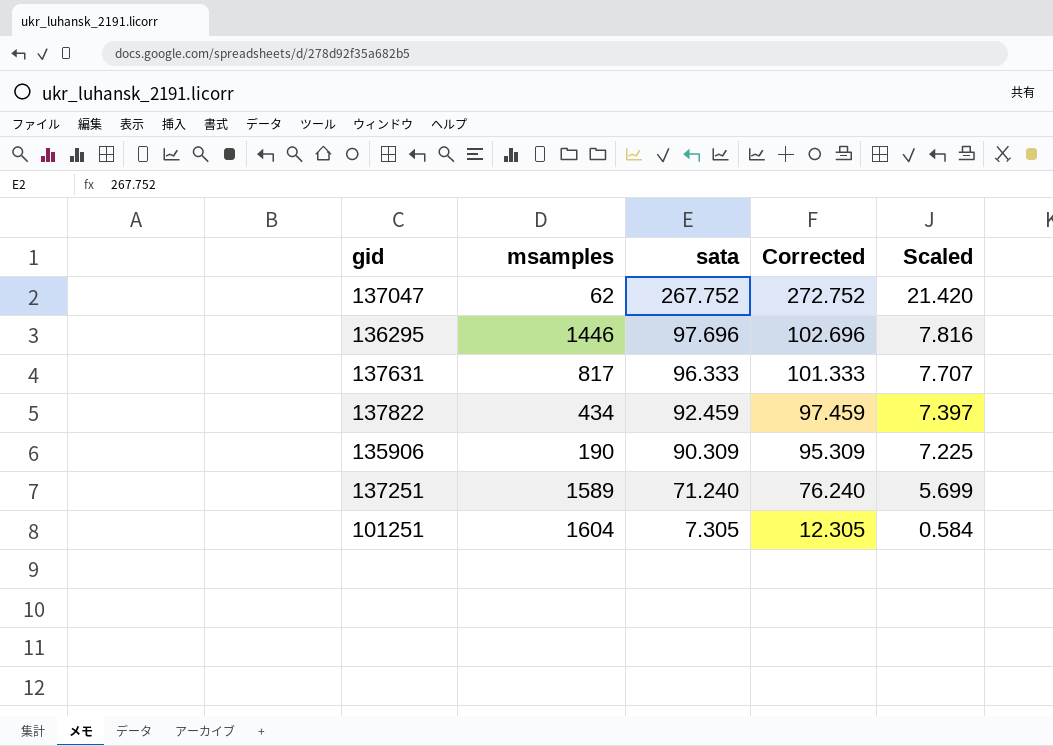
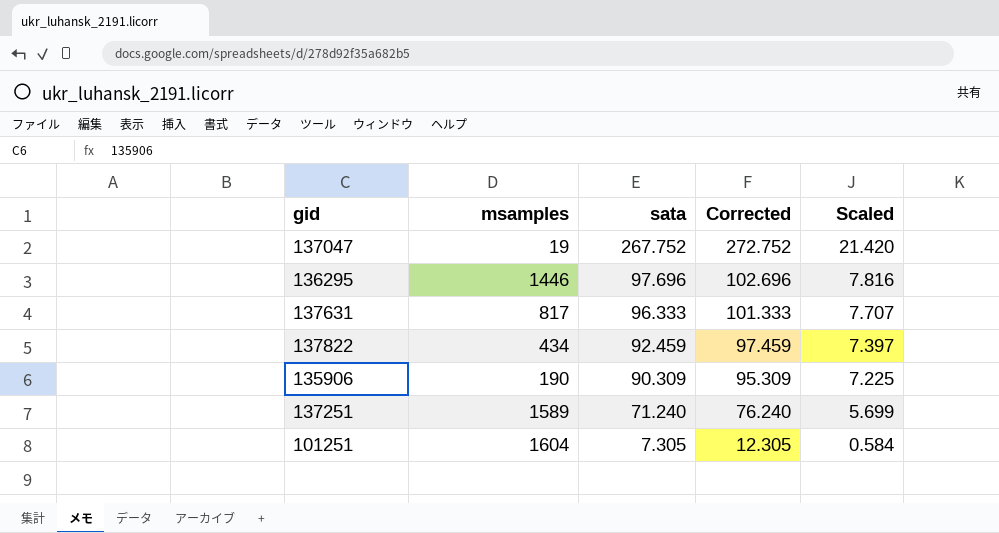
137047 | msamples: 62 -> 19

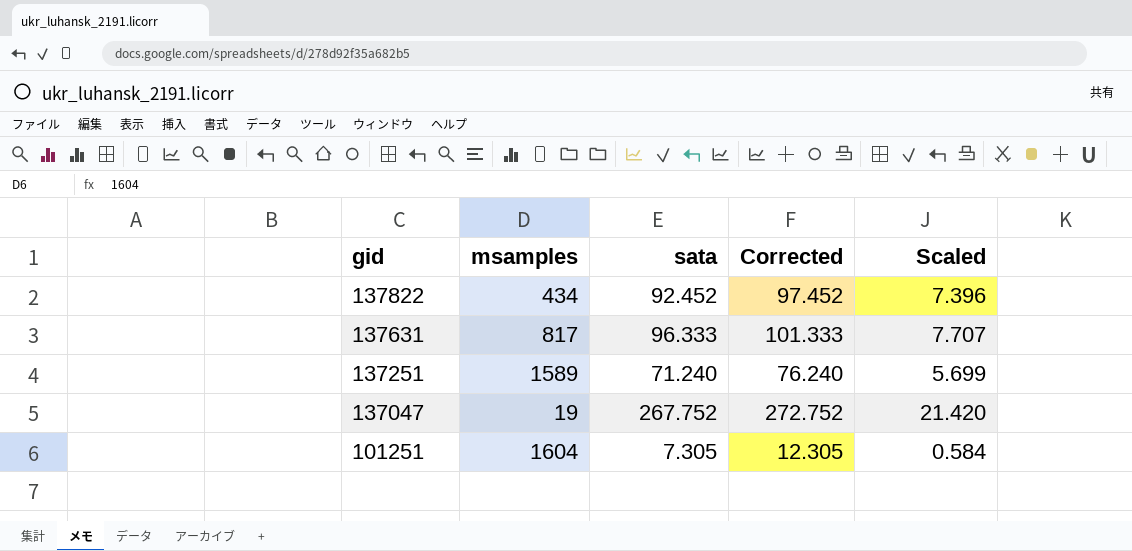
row order: sata descending -> gid descending
row 136295: 1446 | 97.696 | 102.696 | 7.816 -> none
row 135906: 190 | 90.309 | 95.309 | 7.225 -> none
137822 | sata: 92.459 -> 92.452
137822 | Corrected: 97.459 -> 97.452
137822 | Scaled: 7.397 -> 7.396

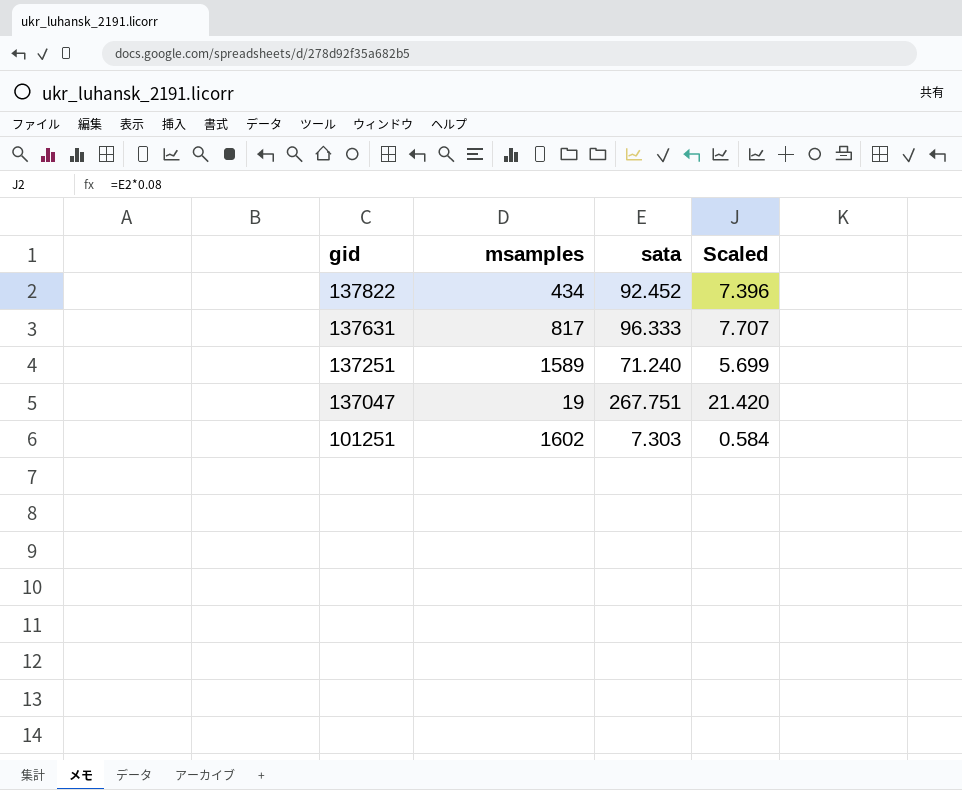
column Corrected | formula: [sata] + 5 -> none
137047 | sata: 267.752 -> 267.751
101251 | msamples: 1604 -> 1602
101251 | sata: 7.305 -> 7.303

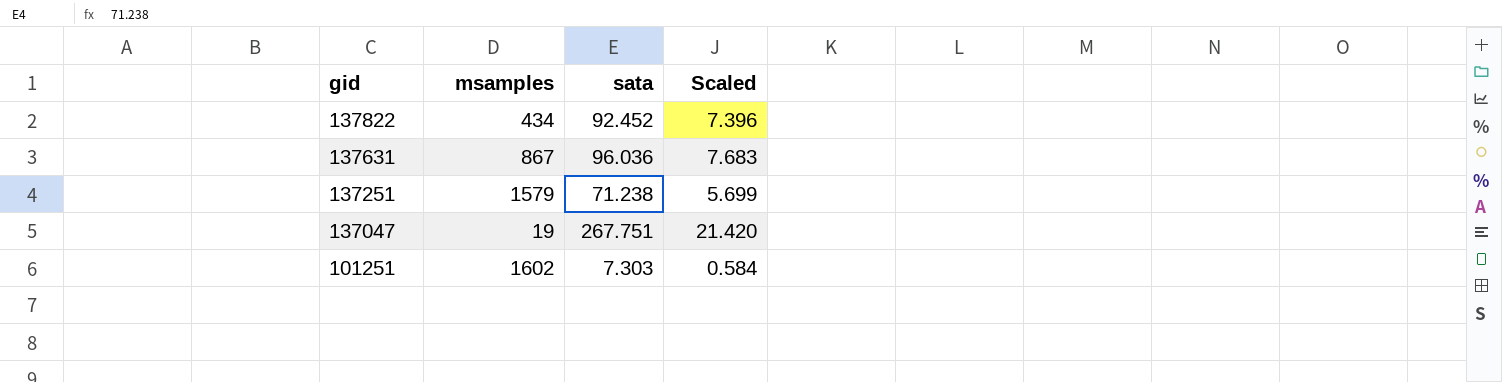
137631 | msamples: 817 -> 867
137631 | sata: 96.333 -> 96.036
137631 | Scaled: 7.707 -> 7.683
137251 | msamples: 1589 -> 1579
137251 | sata: 71.240 -> 71.238

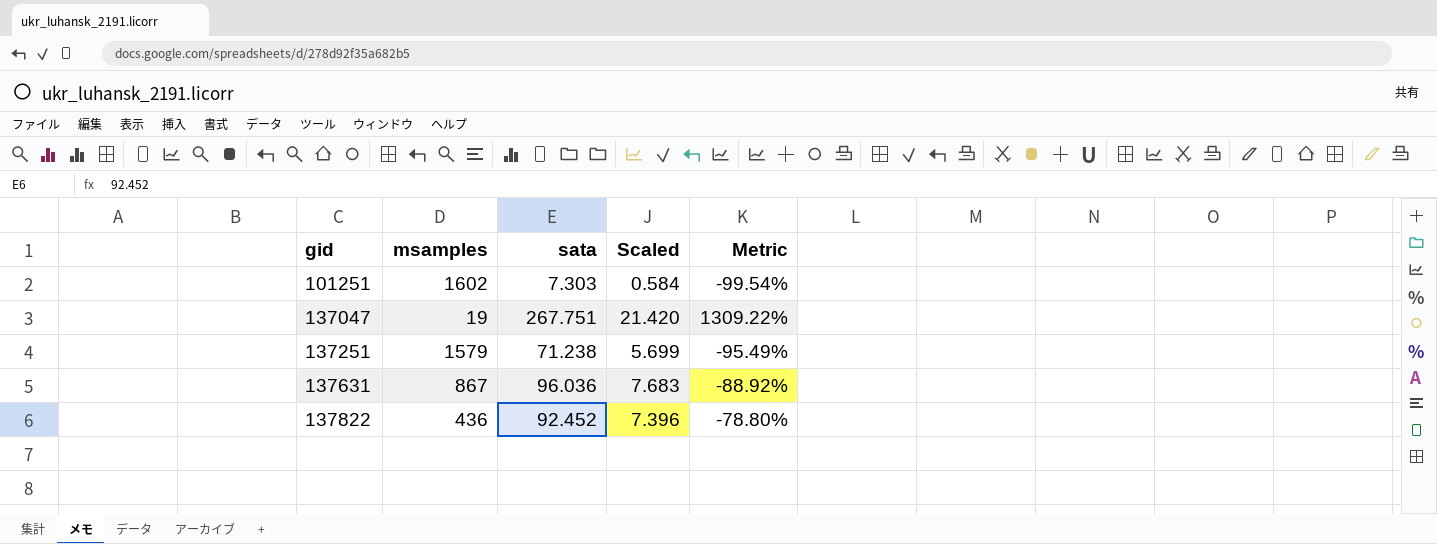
row order: gid descending -> gid ascending
column Metric | formula: none -> ([sata] - [msamples]) / [msamples]
137822 | msamples: 434 -> 436

